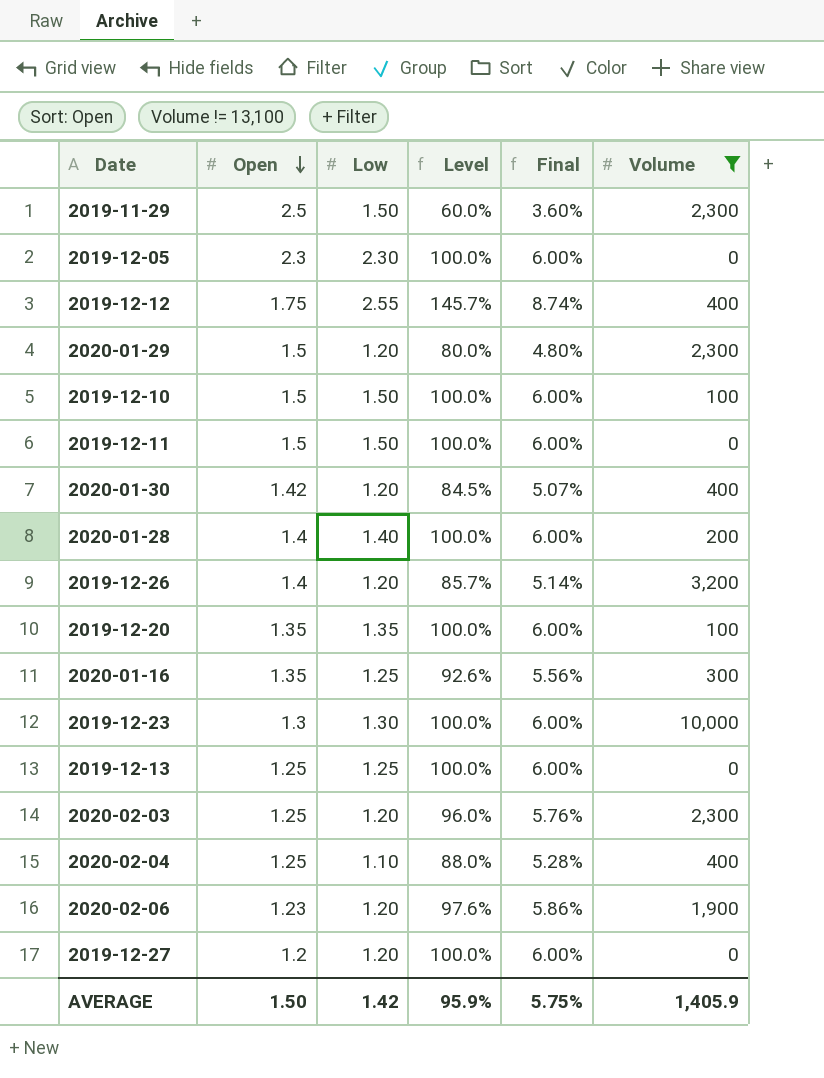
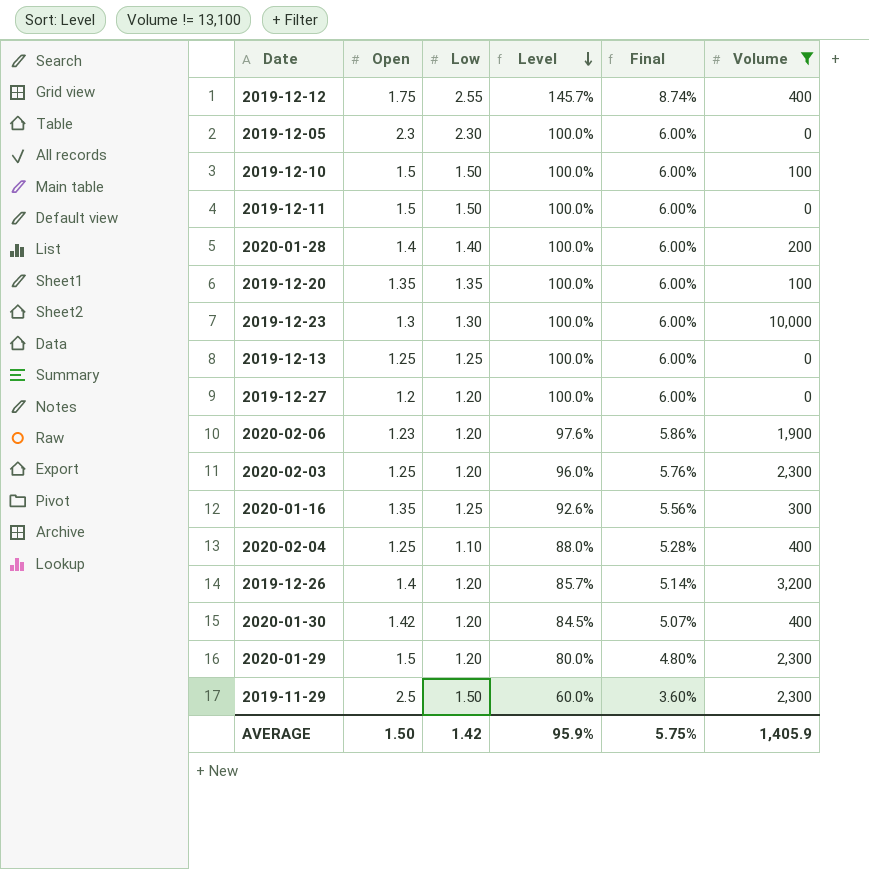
row order: Open descending -> Level descending

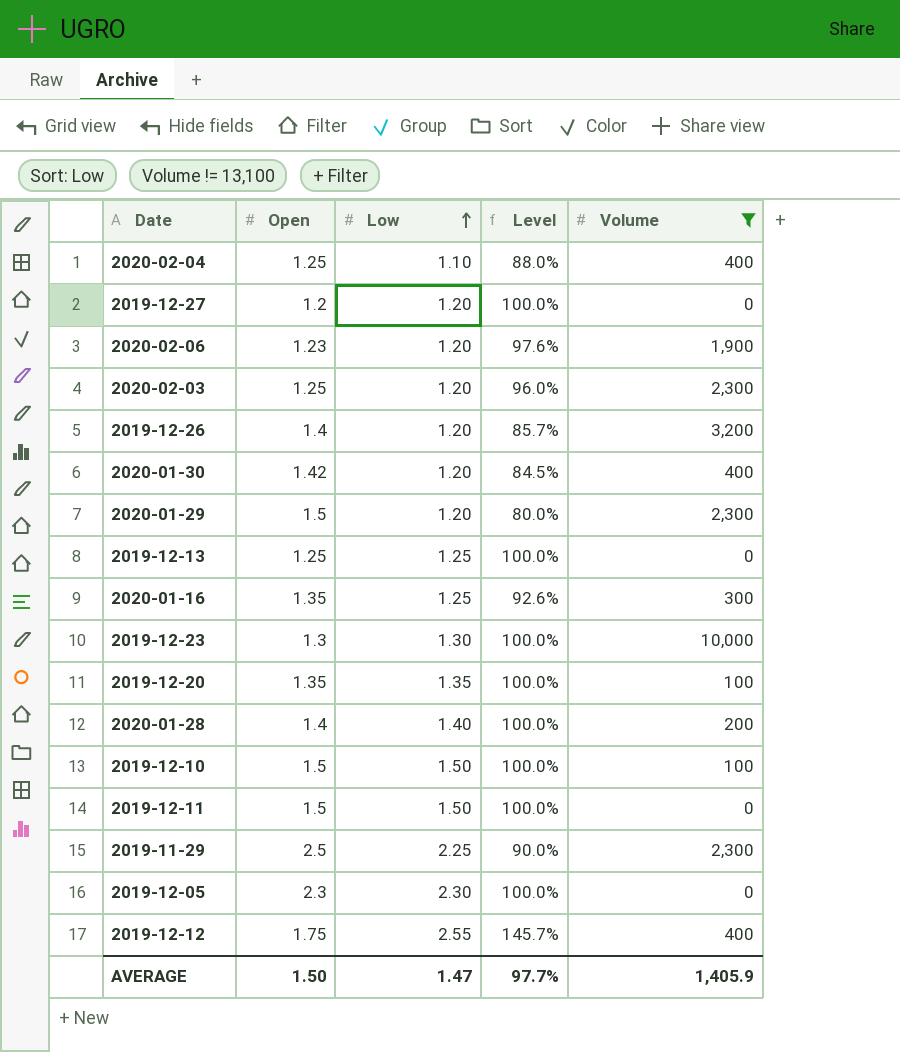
row order: Level descending -> Low ascending
column Final | formula: [Level] * 0.06 -> none
2019-11-29 | Low: 1.50 -> 2.25
2019-11-29 | Level: 60.0% -> 90.0%
AVERAGE | Low: 1.42 -> 1.47
AVERAGE | Level: 95.9% -> 97.7%

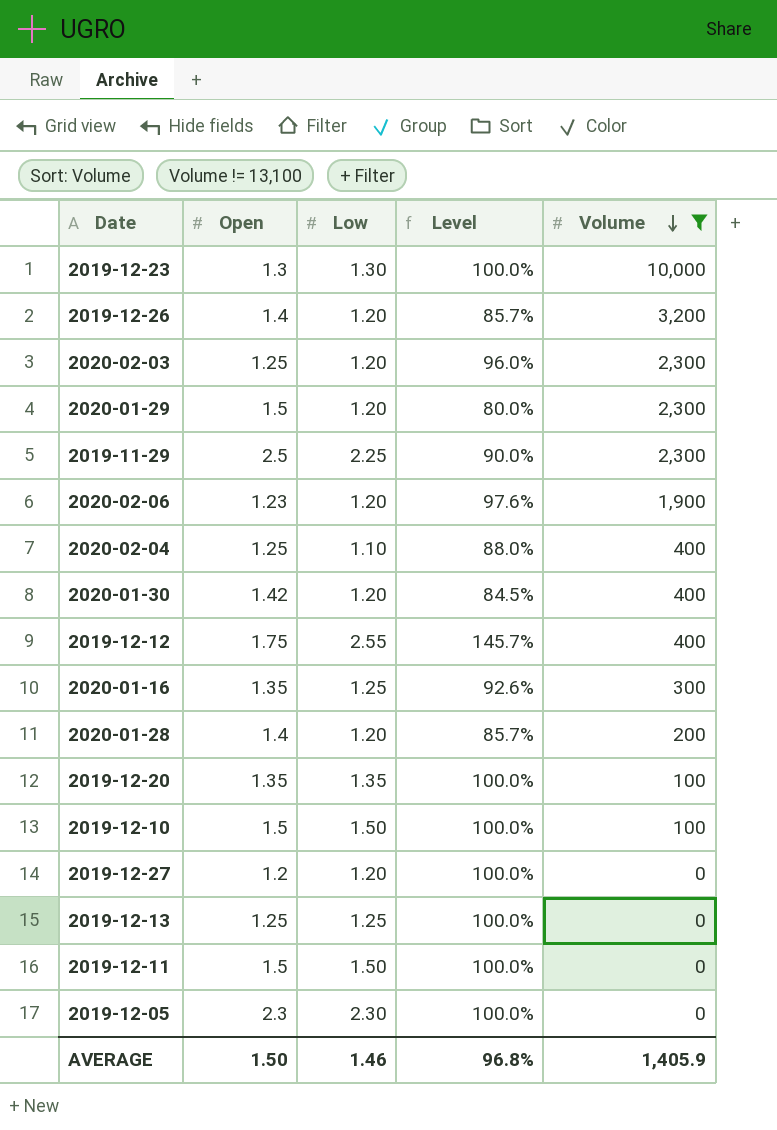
row order: Low ascending -> Volume descending
2020-01-28 | Low: 1.40 -> 1.20
2020-01-28 | Level: 100.0% -> 85.7%
AVERAGE | Low: 1.47 -> 1.46
AVERAGE | Level: 97.7% -> 96.8%

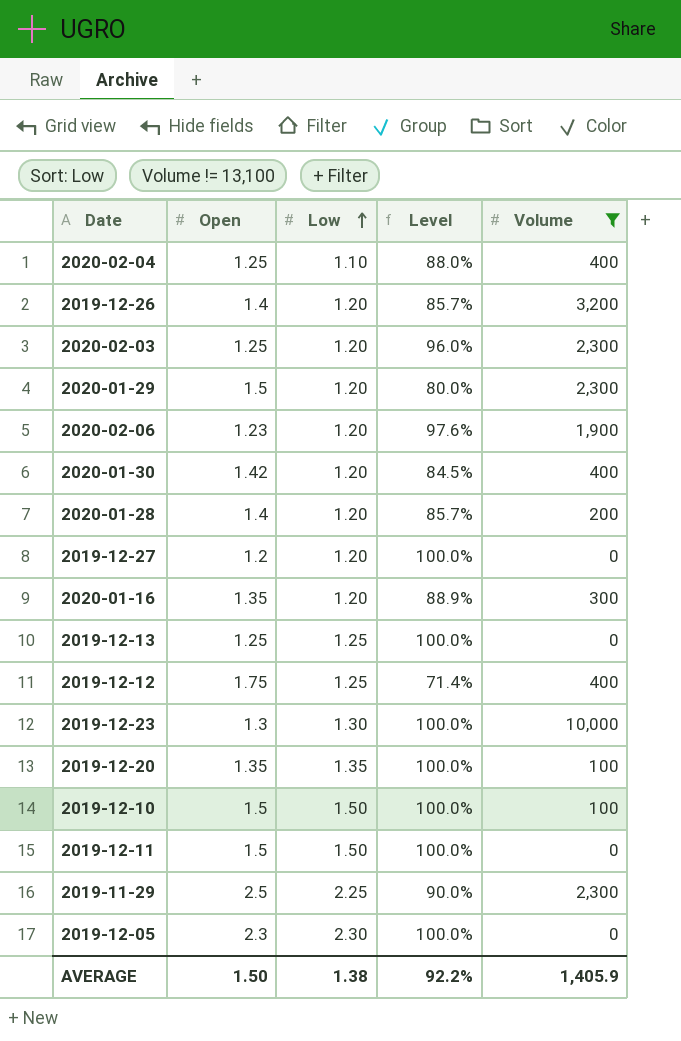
row order: Volume descending -> Low ascending
2020-01-16 | Low: 1.25 -> 1.20
2020-01-16 | Level: 92.6% -> 88.9%
2019-12-12 | Low: 2.55 -> 1.25
2019-12-12 | Level: 145.7% -> 71.4%
AVERAGE | Low: 1.46 -> 1.38
AVERAGE | Level: 96.8% -> 92.2%

